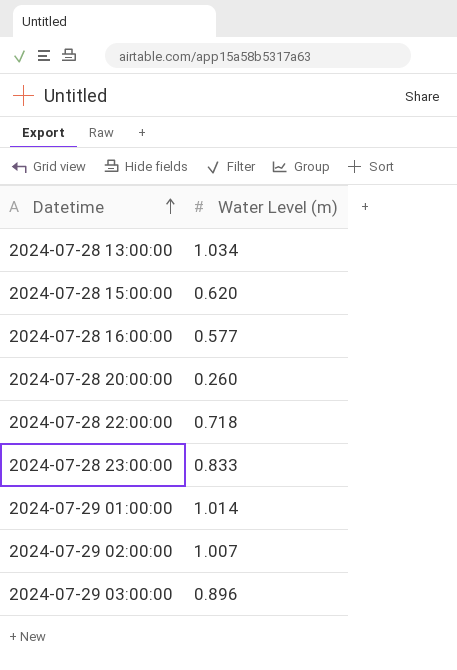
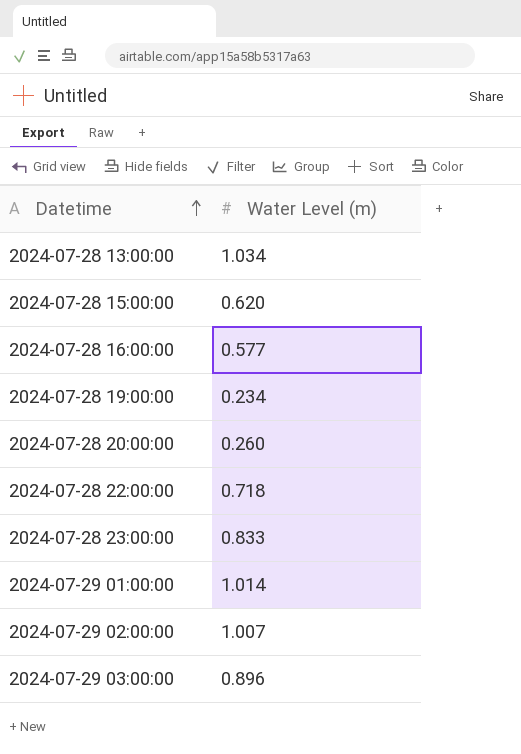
row 2024-07-28 19:00:00: none -> 0.234

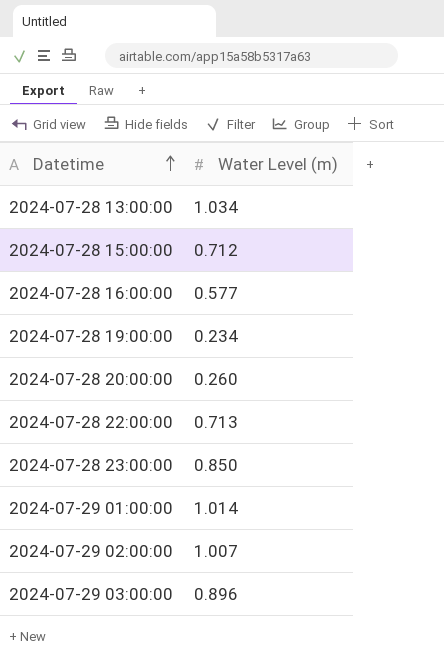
2024-07-28 15:00:00 | Water Level (m): 0.620 -> 0.712
2024-07-28 22:00:00 | Water Level (m): 0.718 -> 0.713
2024-07-28 23:00:00 | Water Level (m): 0.833 -> 0.850

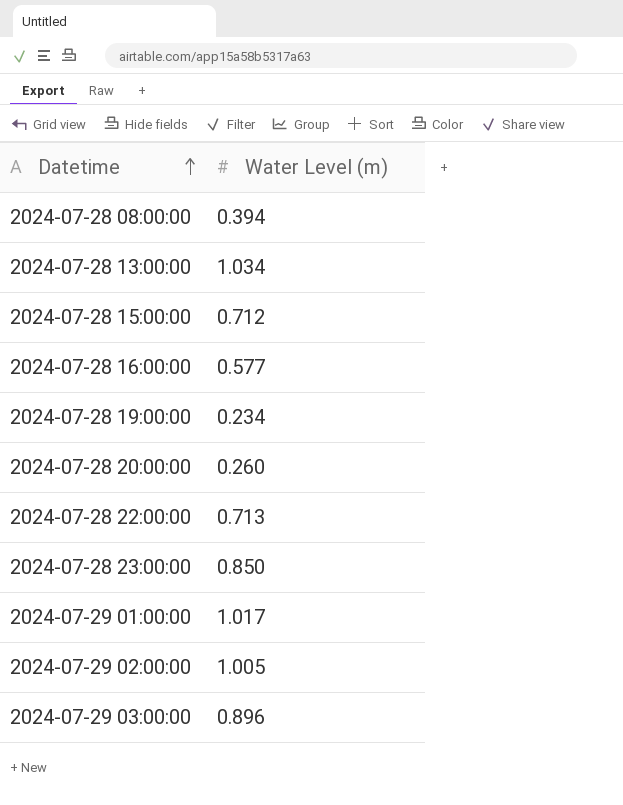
row 2024-07-28 08:00:00: none -> 0.394
2024-07-29 01:00:00 | Water Level (m): 1.014 -> 1.017
2024-07-29 02:00:00 | Water Level (m): 1.007 -> 1.005

